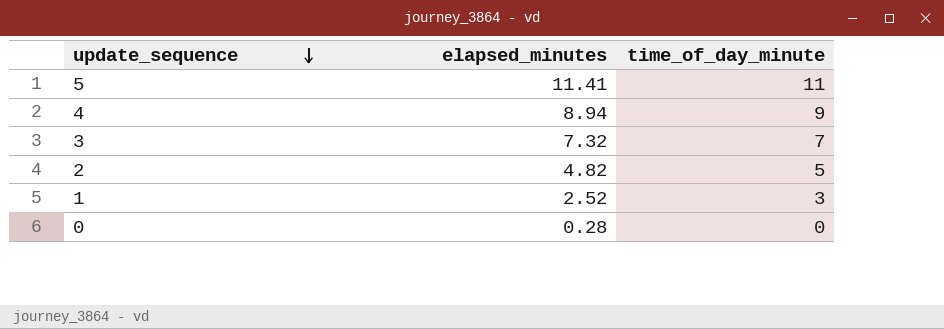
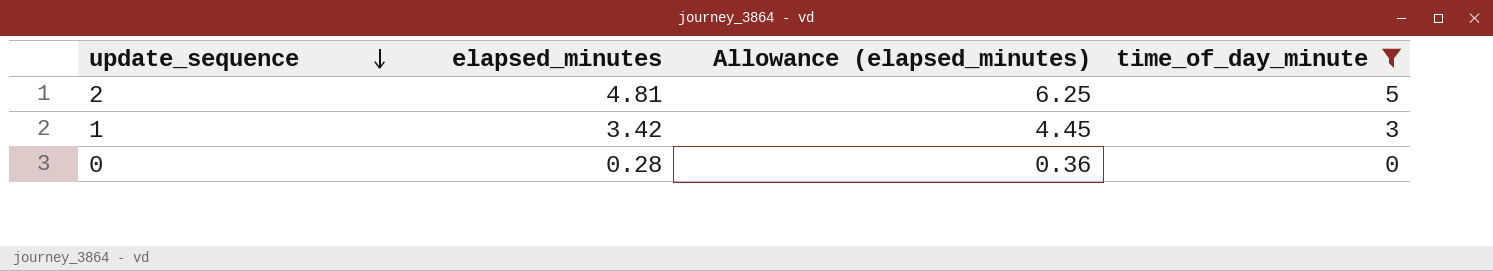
filter: none -> time_of_day_minute <= 5
column Allowance (elapsed_minutes) | formula: none -> [elapsed_minutes] * 1.3
2 | elapsed_minutes: 4.82 -> 4.81
1 | elapsed_minutes: 2.52 -> 3.42

